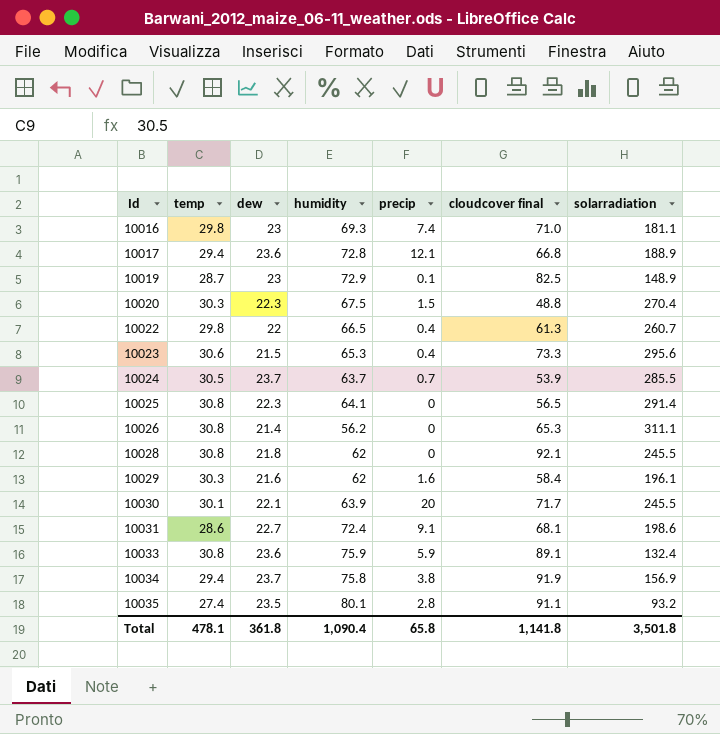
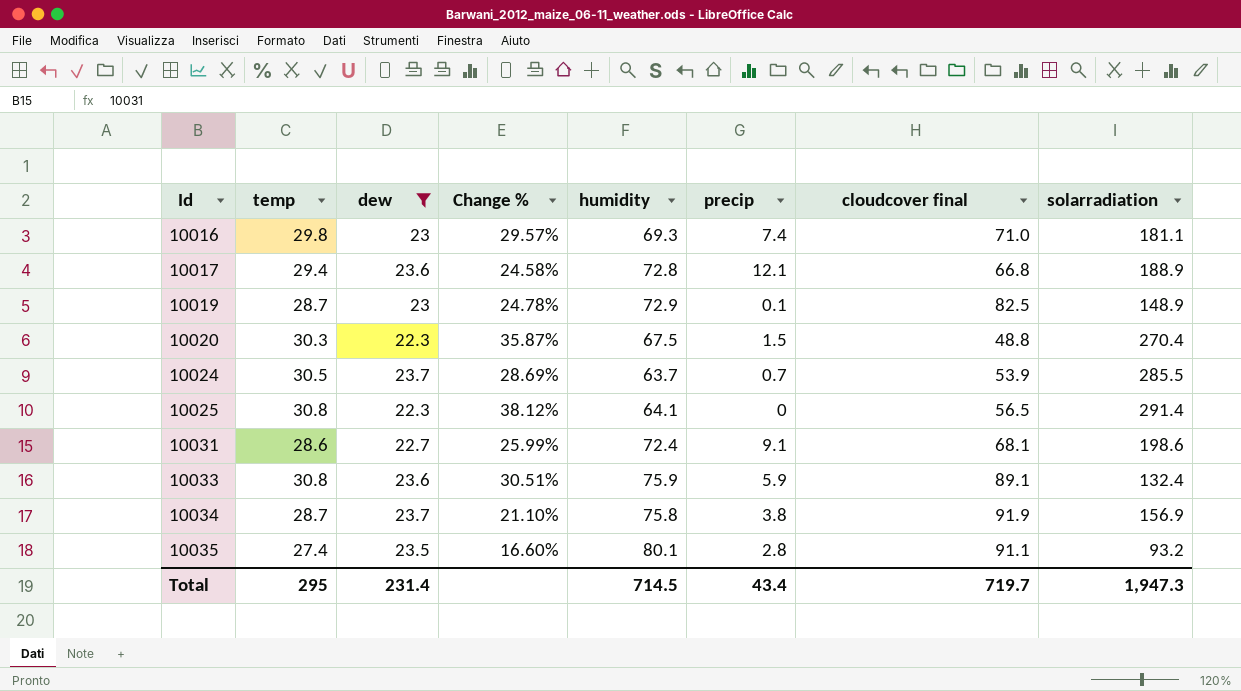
filter: none -> dew >= 22.3
column Change % | formula: none -> ([temp] - [dew]) / [dew]
10034 | temp: 29.4 -> 28.7
Total | temp: 478.1 -> 295
Total | dew: 361.8 -> 231.4
Total | humidity: 1,090.4 -> 714.5
Total | precip: 65.8 -> 43.4
Total | cloudcover final: 1,141.8 -> 719.7
Total | solarradiation: 3,501.8 -> 1,947.3

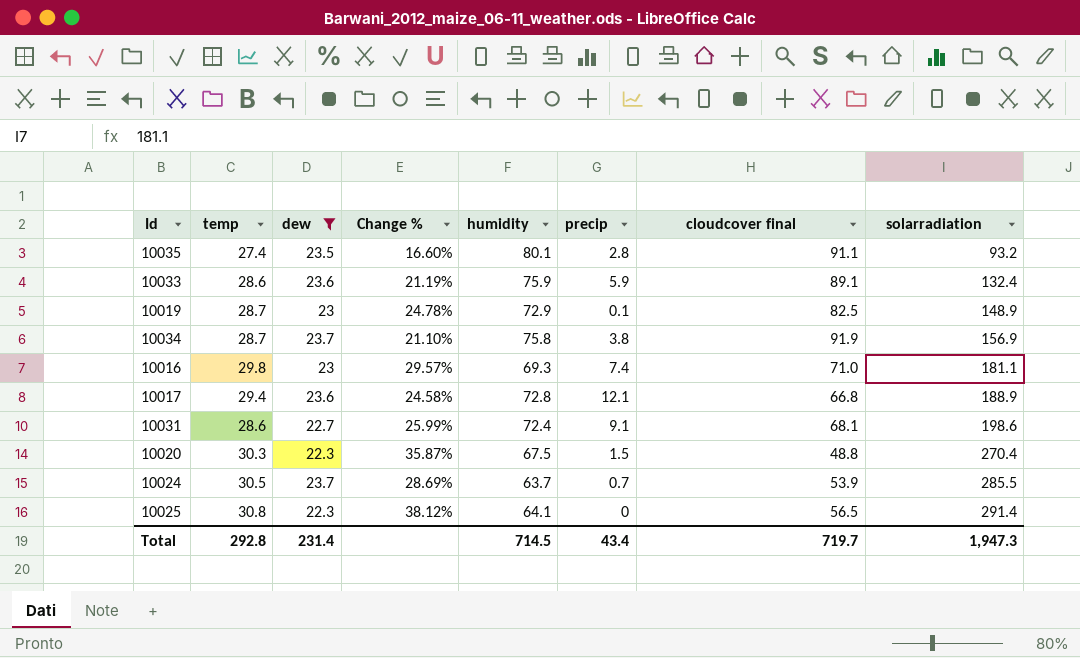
row order: Id ascending -> solarradiation ascending
10033 | temp: 30.8 -> 28.6
10033 | Change %: 30.51% -> 21.19%
Total | temp: 295 -> 292.8

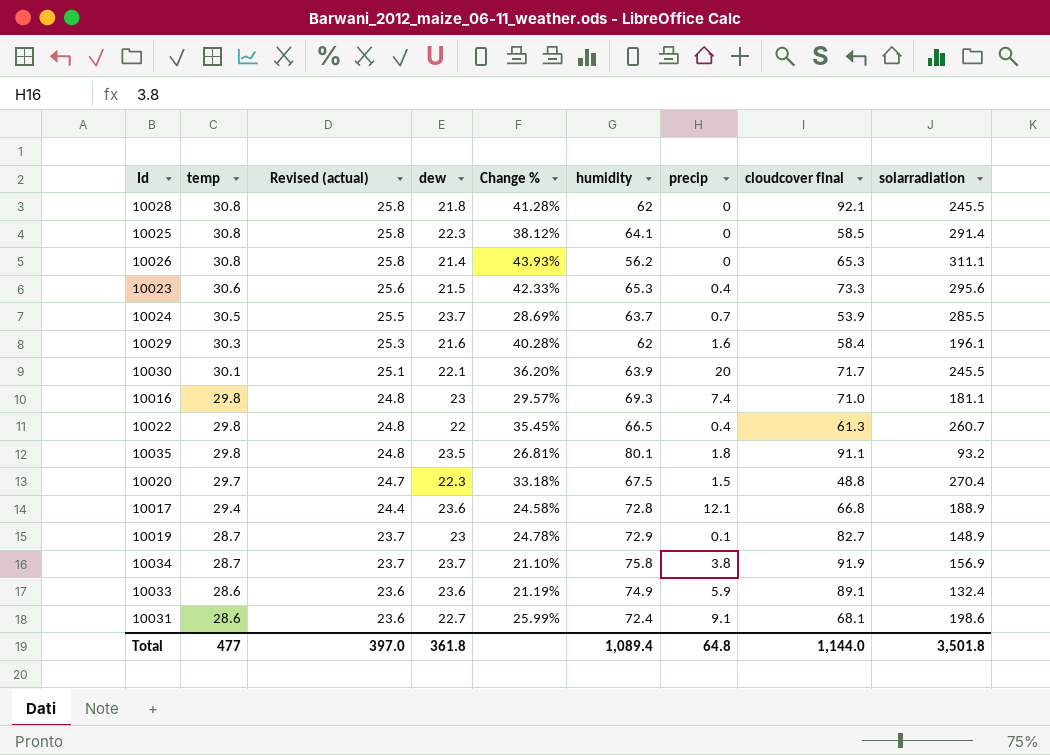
filter: dew >= 22.3 -> none
row order: solarradiation ascending -> temp descending
column Revised (actual) | formula: none -> [temp] - 5
10025 | cloudcover final: 56.5 -> 58.5
10035 | temp: 27.4 -> 29.8
10035 | Change %: 16.60% -> 26.81%
10035 | precip: 2.8 -> 1.8
10020 | temp: 30.3 -> 29.7
10020 | Change %: 35.87% -> 33.18%
10019 | cloudcover final: 82.5 -> 82.7
10033 | humidity: 75.9 -> 74.9
Total | temp: 292.8 -> 477
Total | dew: 231.4 -> 361.8
Total | humidity: 714.5 -> 1,089.4
Total | precip: 43.4 -> 64.8
Total | cloudcover final: 719.7 -> 1,144.0
Total | solarradiation: 1,947.3 -> 3,501.8

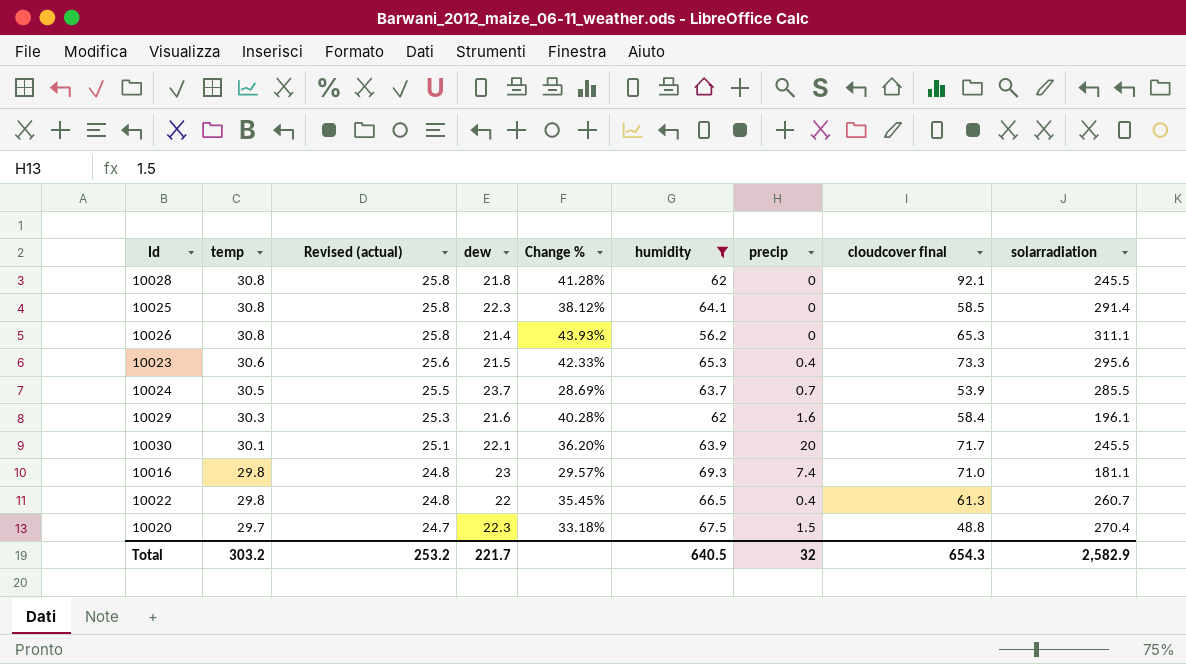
filter: none -> humidity <= 69.3
Total | temp: 477 -> 303.2
Total | Revised (actual): 397.0 -> 253.2
Total | dew: 361.8 -> 221.7
Total | humidity: 1,089.4 -> 640.5
Total | precip: 64.8 -> 32
Total | cloudcover final: 1,144.0 -> 654.3
Total | solarradiation: 3,501.8 -> 2,582.9

